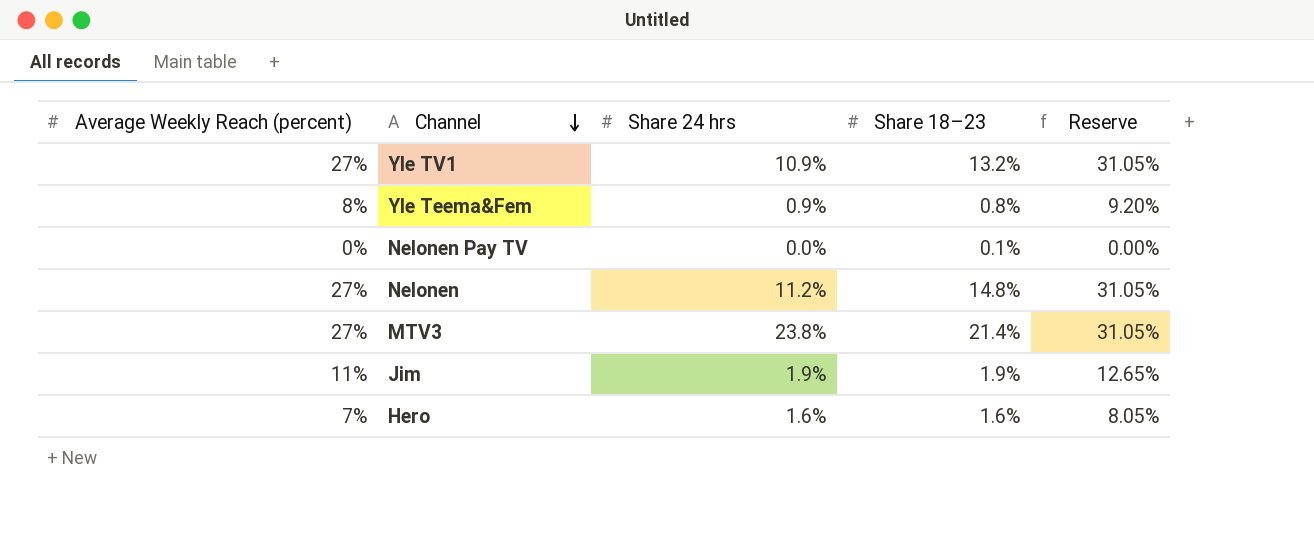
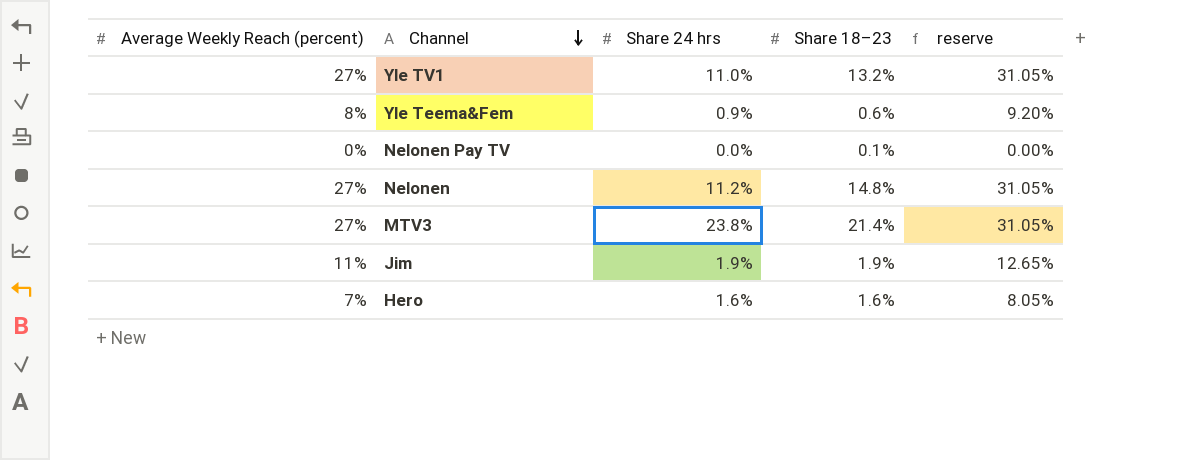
column name: Reserve -> reserve
Yle TV1 | Share 24 hrs: 10.9% -> 11.0%
Yle Teema&Fem | Share 18–23: 0.8% -> 0.6%

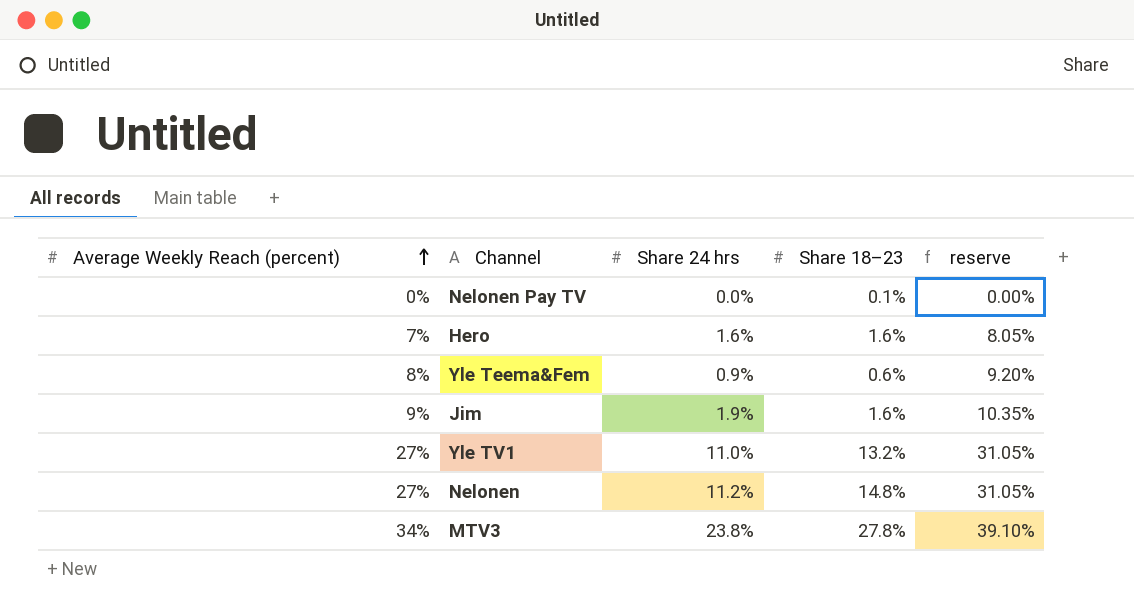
row order: Channel descending -> Average Weekly Reach (percent) ascending
Jim | Average Weekly Reach (percent): 11% -> 9%
Jim | Share 18–23: 1.9% -> 1.6%
Jim | reserve: 12.65% -> 10.35%
MTV3 | Average Weekly Reach (percent): 27% -> 34%
MTV3 | Share 18–23: 21.4% -> 27.8%
MTV3 | reserve: 31.05% -> 39.10%

